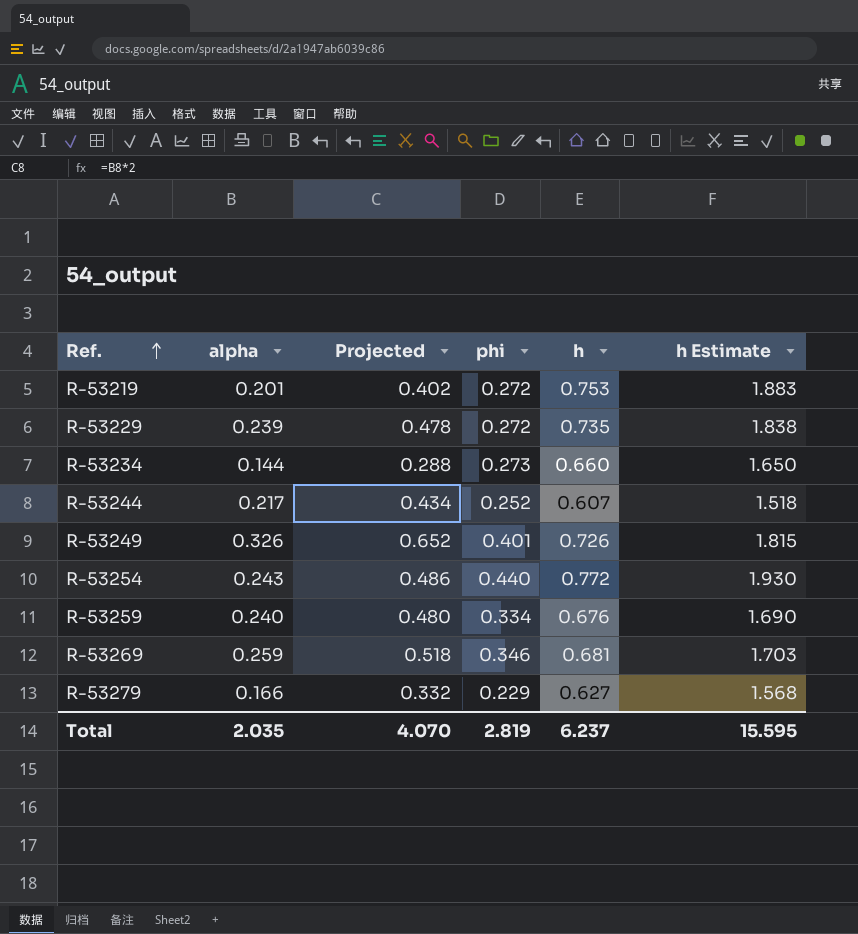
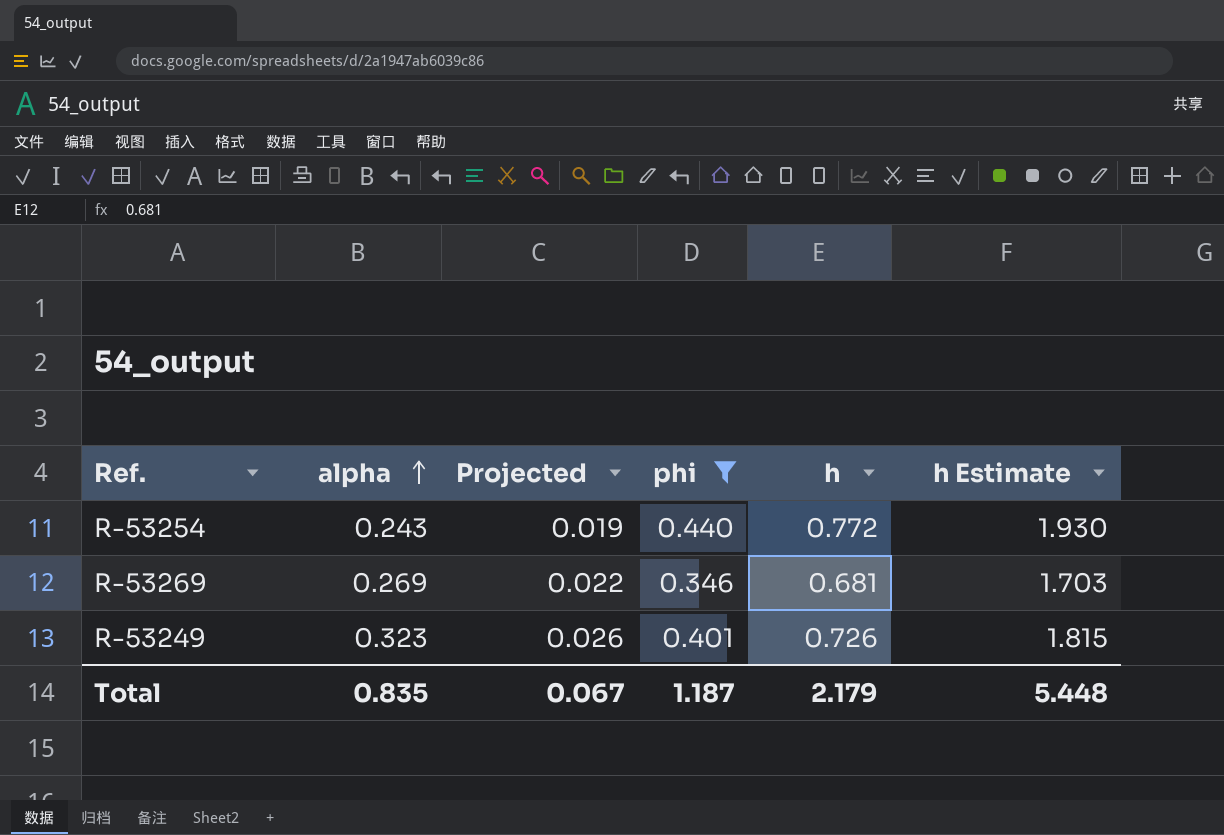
filter: none -> phi >= 0.346
row order: Ref. ascending -> alpha ascending
column Projected | formula: [alpha] * 2 -> [alpha] * 0.08
R-53269 | alpha: 0.259 -> 0.269
R-53249 | alpha: 0.326 -> 0.323
Total | alpha: 2.035 -> 0.835
Total | Projected: 4.070 -> 0.067
Total | phi: 2.819 -> 1.187
Total | h: 6.237 -> 2.179
Total | h Estimate: 15.595 -> 5.448

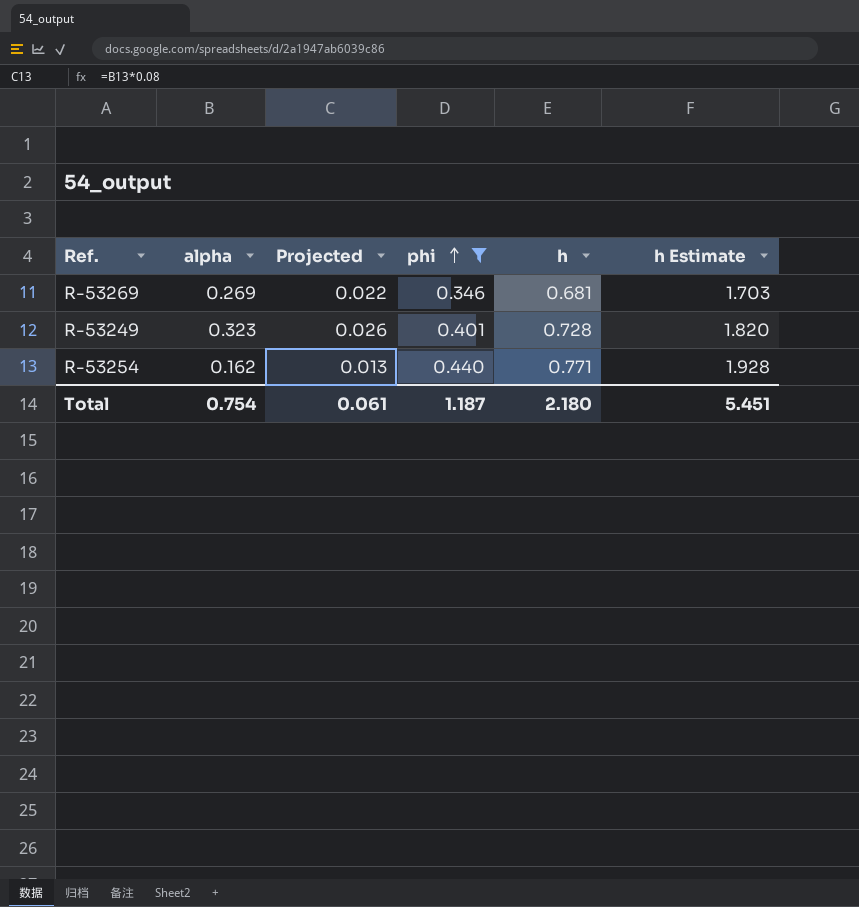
row order: alpha ascending -> phi ascending
R-53249 | h: 0.726 -> 0.728
R-53249 | h Estimate: 1.815 -> 1.820
R-53254 | alpha: 0.243 -> 0.162
R-53254 | Projected: 0.019 -> 0.013
R-53254 | h: 0.772 -> 0.771
R-53254 | h Estimate: 1.930 -> 1.928
Total | alpha: 0.835 -> 0.754
Total | Projected: 0.067 -> 0.061
Total | h: 2.179 -> 2.180
Total | h Estimate: 5.448 -> 5.451

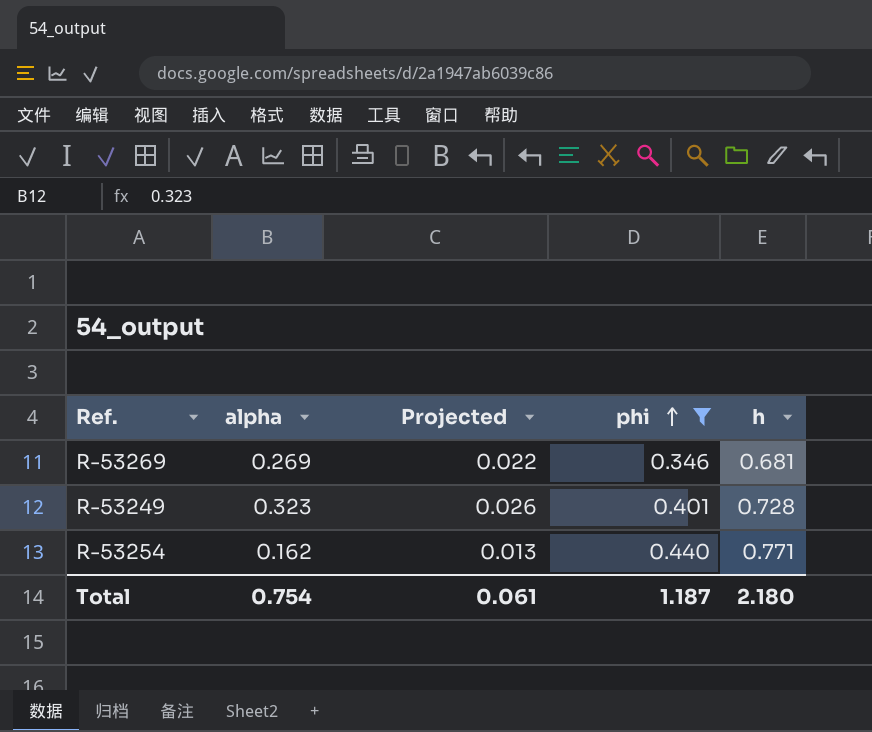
column h Estimate | formula: [h] * 2.5 -> none

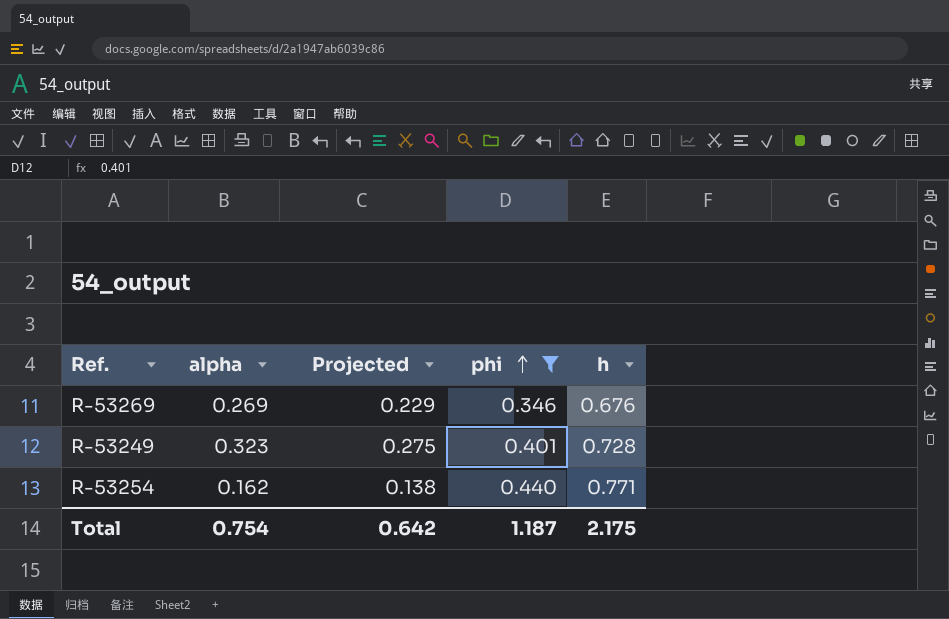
column Projected | formula: [alpha] * 0.08 -> [alpha] * 0.85
R-53269 | h: 0.681 -> 0.676
Total | Projected: 0.061 -> 0.642
Total | h: 2.180 -> 2.175

